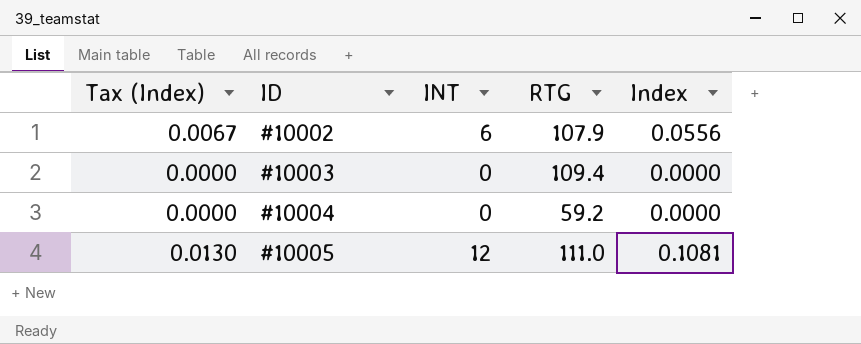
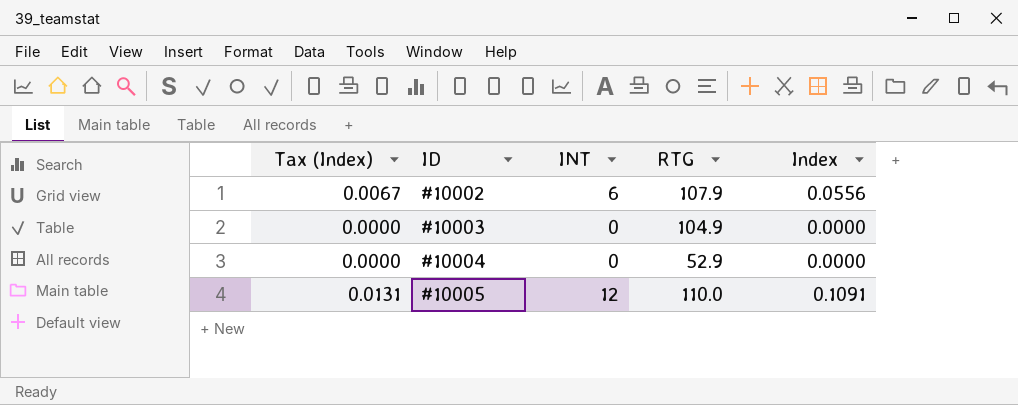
#10003 | RTG: 109.4 -> 104.9
#10004 | RTG: 59.2 -> 52.9
#10005 | Tax (Index): 0.0130 -> 0.0131
#10005 | RTG: 111.0 -> 110.0
#10005 | Index: 0.1081 -> 0.1091

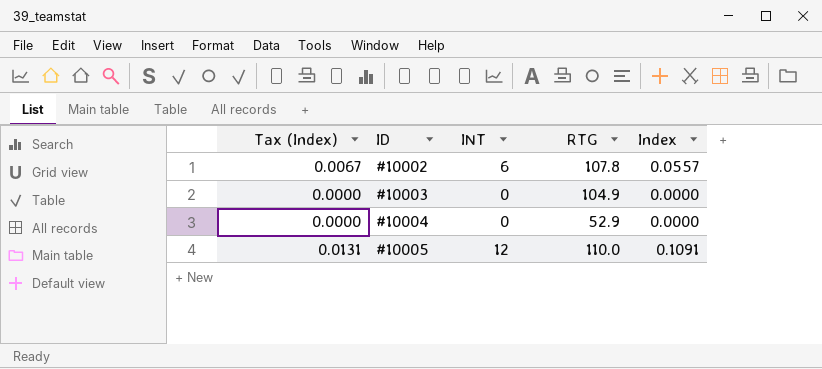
#10002 | RTG: 107.9 -> 107.8
#10002 | Index: 0.0556 -> 0.0557

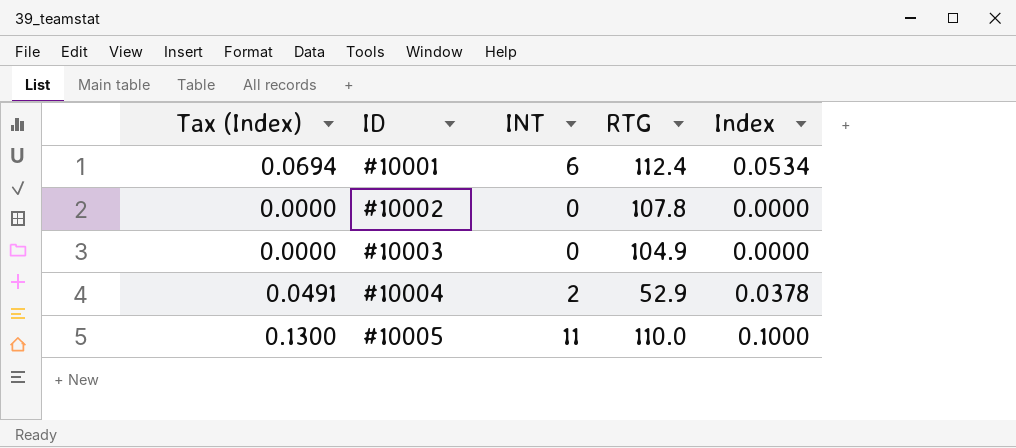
column Tax (Index) | formula: [Index] * 0.12 -> [Index] * 1.3
row #10001: none -> 0.0694 | 6 | 112.4 | 0.0534
#10002 | INT: 6 -> 0
#10002 | Index: 0.0557 -> 0.0000
#10004 | INT: 0 -> 2
#10004 | Index: 0.0000 -> 0.0378
#10005 | INT: 12 -> 11
#10005 | Index: 0.1091 -> 0.1000

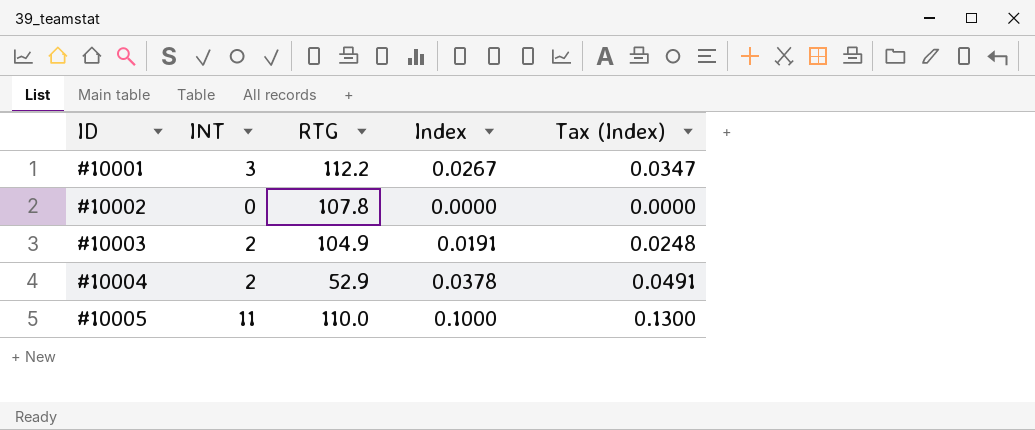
column Tax (Index) | position: 1 -> 5
#10001 | INT: 6 -> 3
#10001 | RTG: 112.4 -> 112.2
#10001 | Index: 0.0534 -> 0.0267
#10001 | Tax (Index): 0.0694 -> 0.0347
#10003 | INT: 0 -> 2
#10003 | Index: 0.0000 -> 0.0191
#10003 | Tax (Index): 0.0000 -> 0.0248

